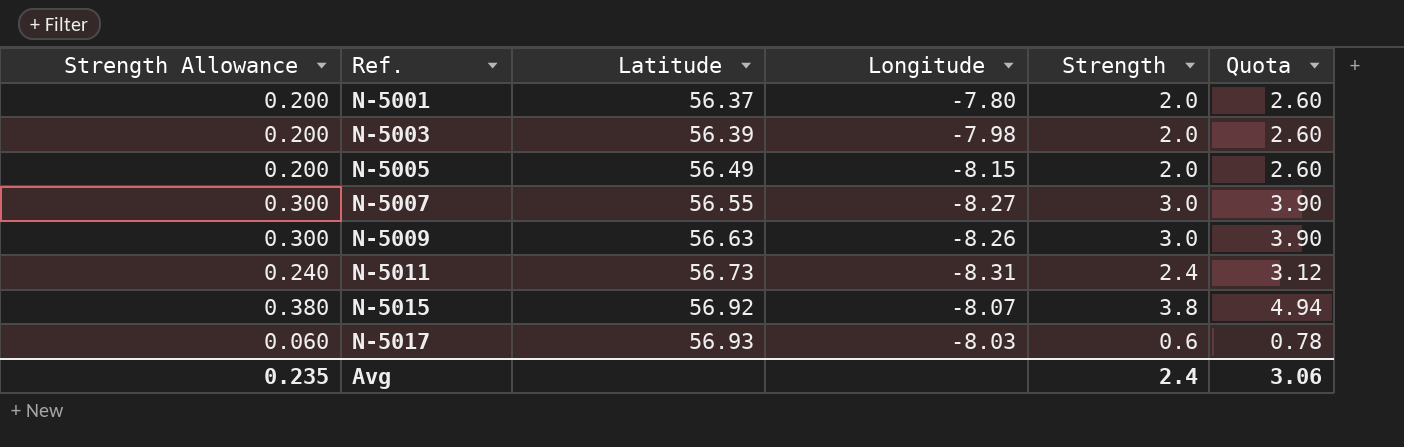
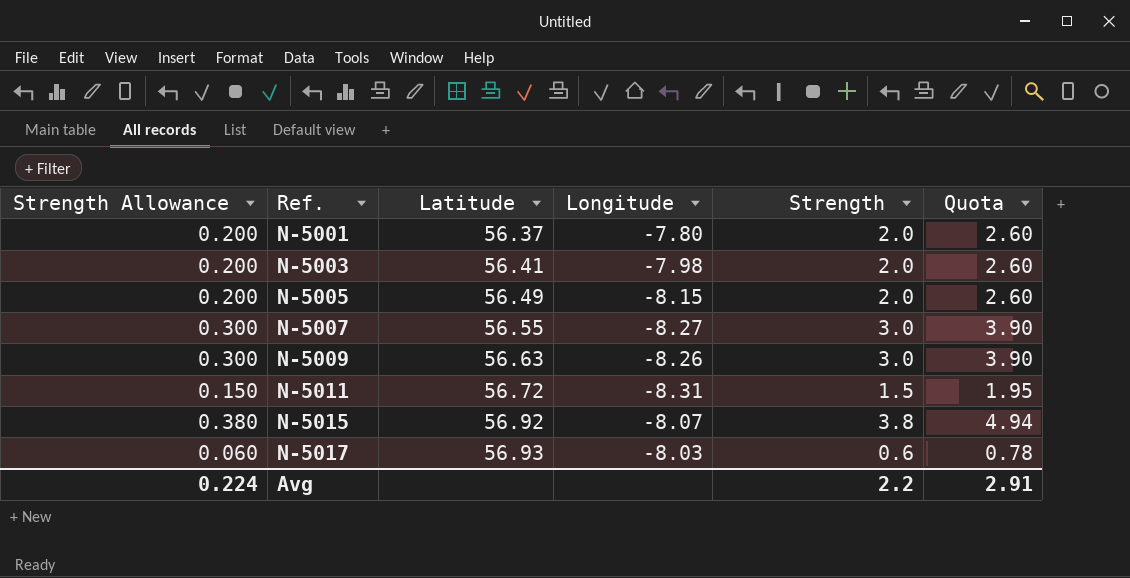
N-5003 | Latitude: 56.39 -> 56.41
N-5011 | Strength Allowance: 0.240 -> 0.150
N-5011 | Latitude: 56.73 -> 56.72
N-5011 | Strength: 2.4 -> 1.5
N-5011 | Quota: 3.12 -> 1.95
Avg | Strength Allowance: 0.235 -> 0.224
Avg | Strength: 2.4 -> 2.2
Avg | Quota: 3.06 -> 2.91

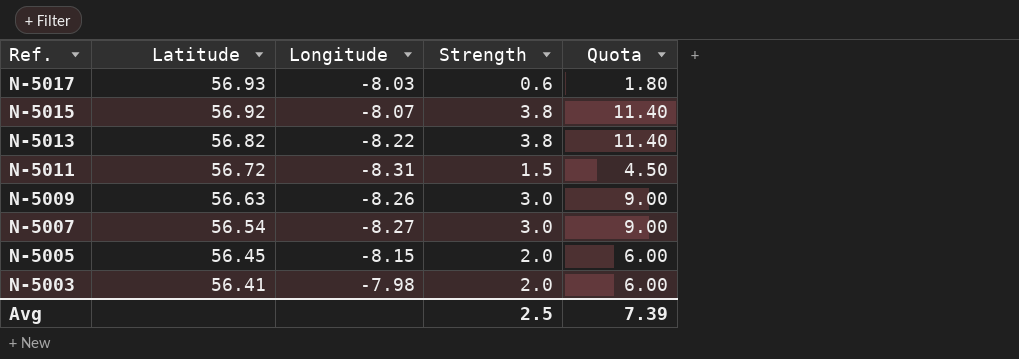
row order: Ref. ascending -> Ref. descending
column Strength Allowance | formula: [Strength] * 0.1 -> none
column Quota | formula: [Strength] * 1.3 -> [Strength] * 3
row N-5001: 0.200 | 56.37 | -7.80 | 2.0 | 2.60 -> none
row N-5013: none -> 56.82 | -8.22 | 3.8 | 11.40
N-5007 | Latitude: 56.55 -> 56.54
N-5005 | Latitude: 56.49 -> 56.45
Avg | Strength: 2.2 -> 2.5
Avg | Quota: 2.91 -> 7.39

